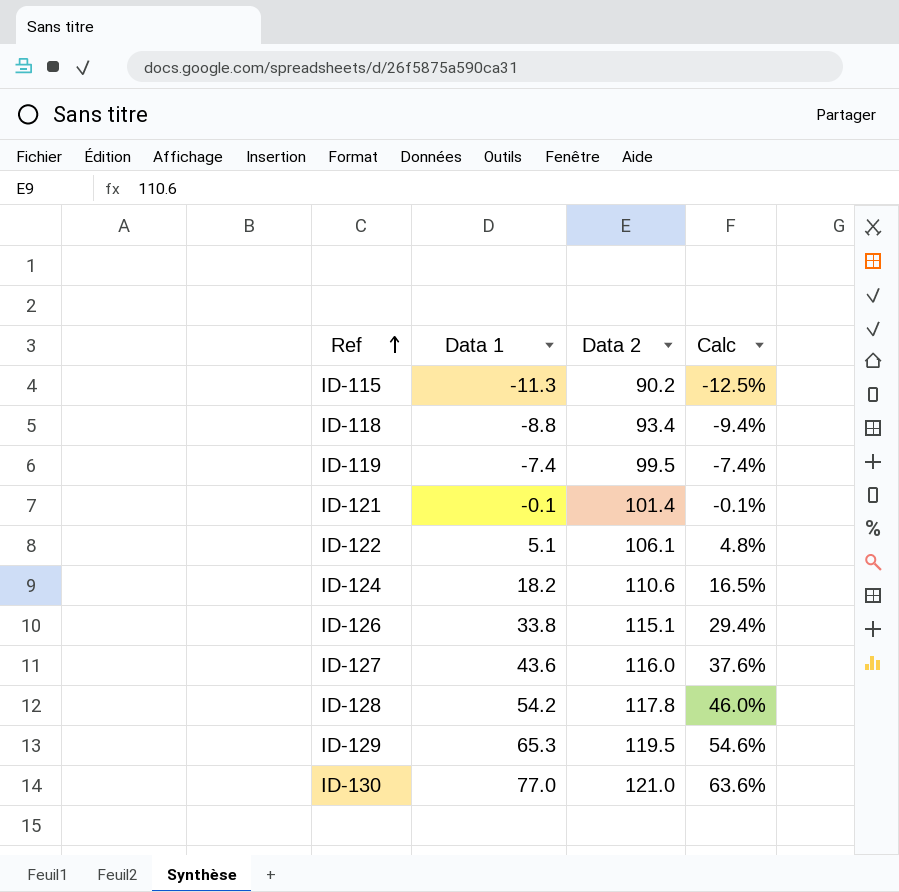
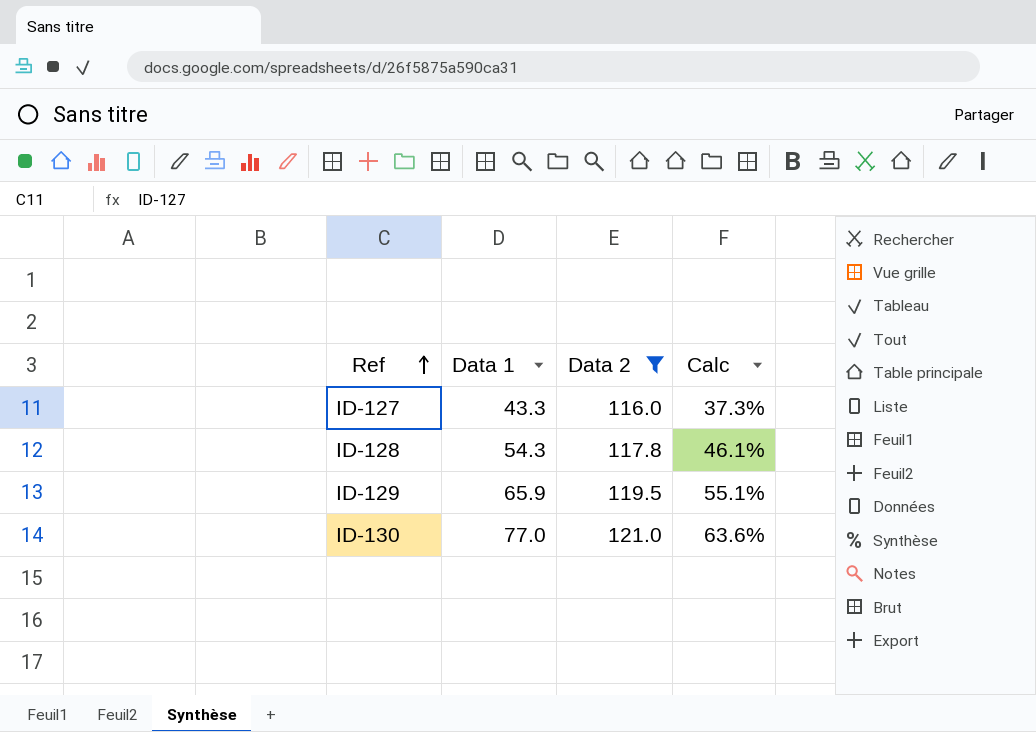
filter: none -> Data 2 >= 116.0
ID-127 | Data 1: 43.6 -> 43.3
ID-127 | Calc: 37.6% -> 37.3%
ID-128 | Data 1: 54.2 -> 54.3
ID-128 | Calc: 46.0% -> 46.1%
ID-129 | Data 1: 65.3 -> 65.9
ID-129 | Calc: 54.6% -> 55.1%

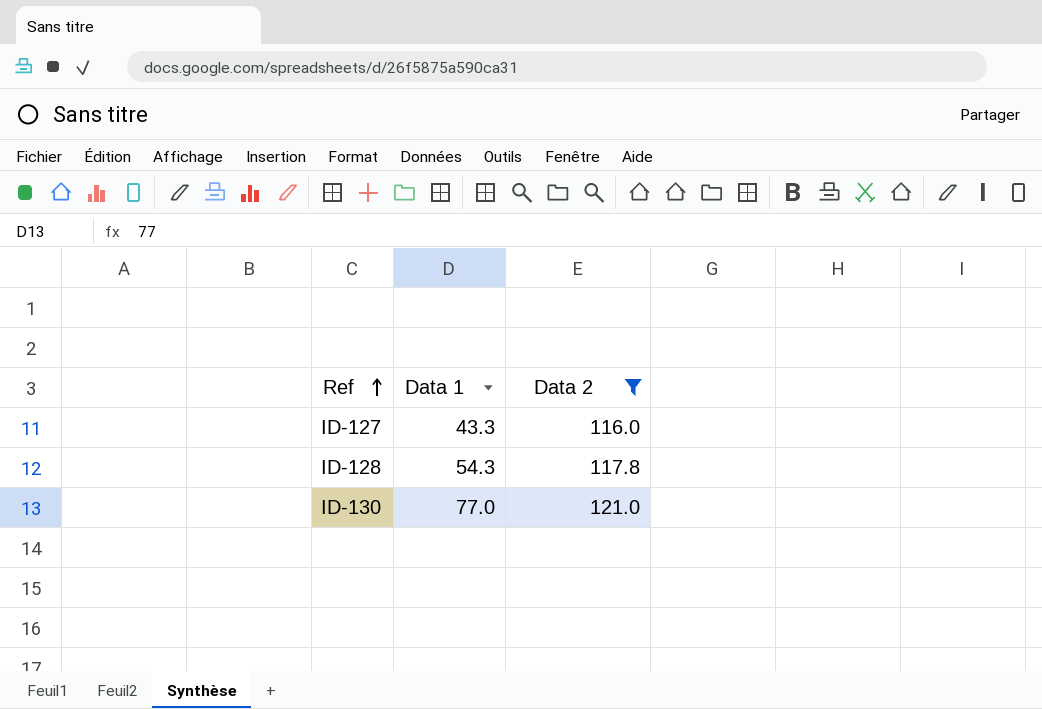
column Calc | formula: [Data 1] / [Data 2] -> none
row ID-129: 65.9 | 119.5 | 55.1% -> none

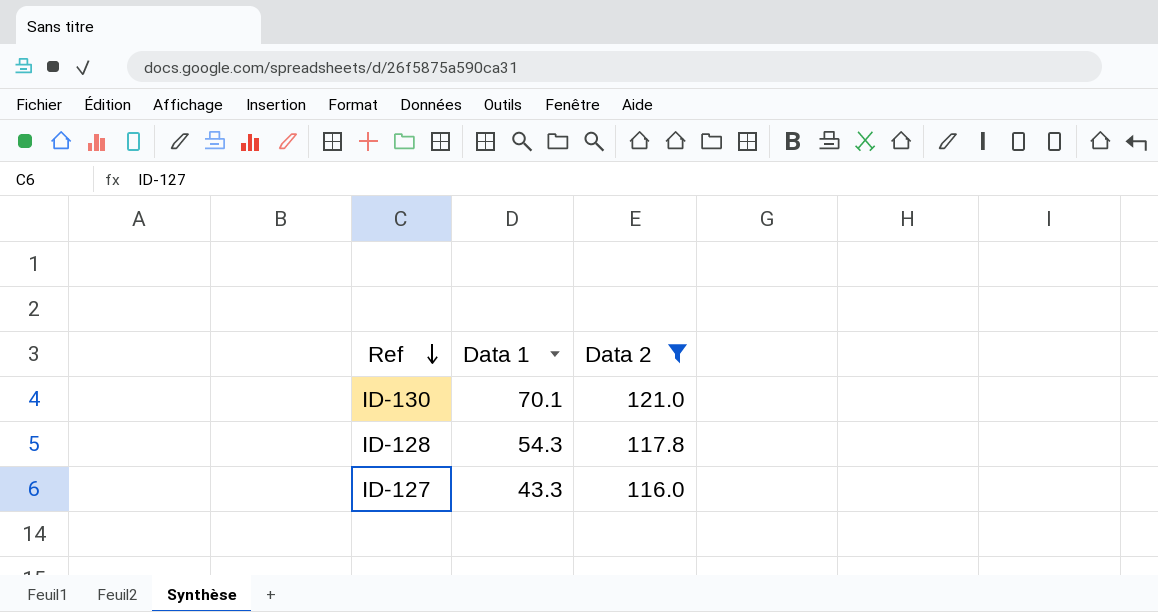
row order: Ref ascending -> Ref descending
ID-130 | Data 1: 77.0 -> 70.1

